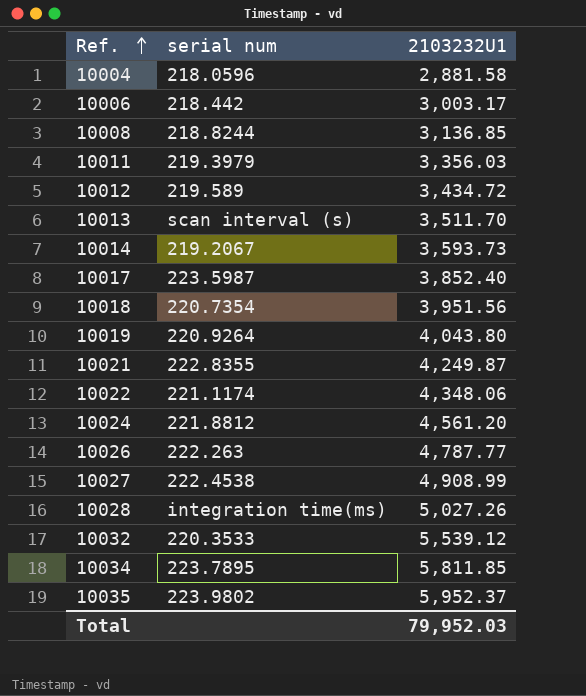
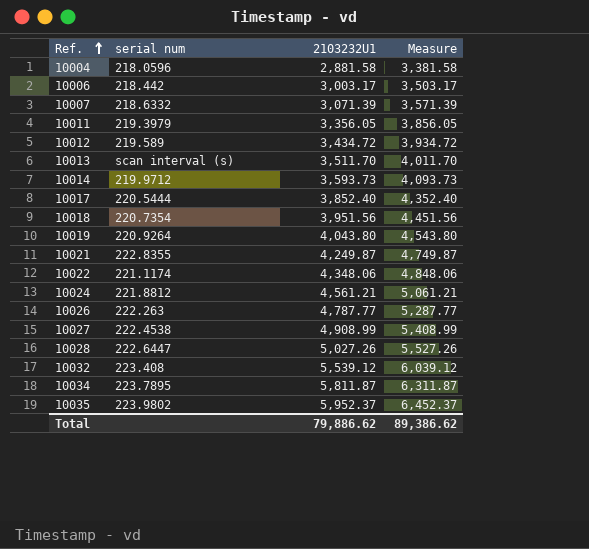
column Measure | formula: none -> [2103232U1] + 500
row 10008: 218.8244 | 3,136.85 -> none
row 10007: none -> 218.6332 | 3,071.39 | 3,571.39
10011 | 2103232U1: 3,356.03 -> 3,356.05
10014 | serial num: 219.2067 -> 219.9712
10017 | serial num: 223.5987 -> 220.5444
10024 | 2103232U1: 4,561.20 -> 4,561.21
10028 | serial num: integration time(ms) -> 222.6447
10032 | serial num: 220.3533 -> 223.408
10034 | 2103232U1: 5,811.85 -> 5,811.87
Total | 2103232U1: 79,952.03 -> 79,886.62

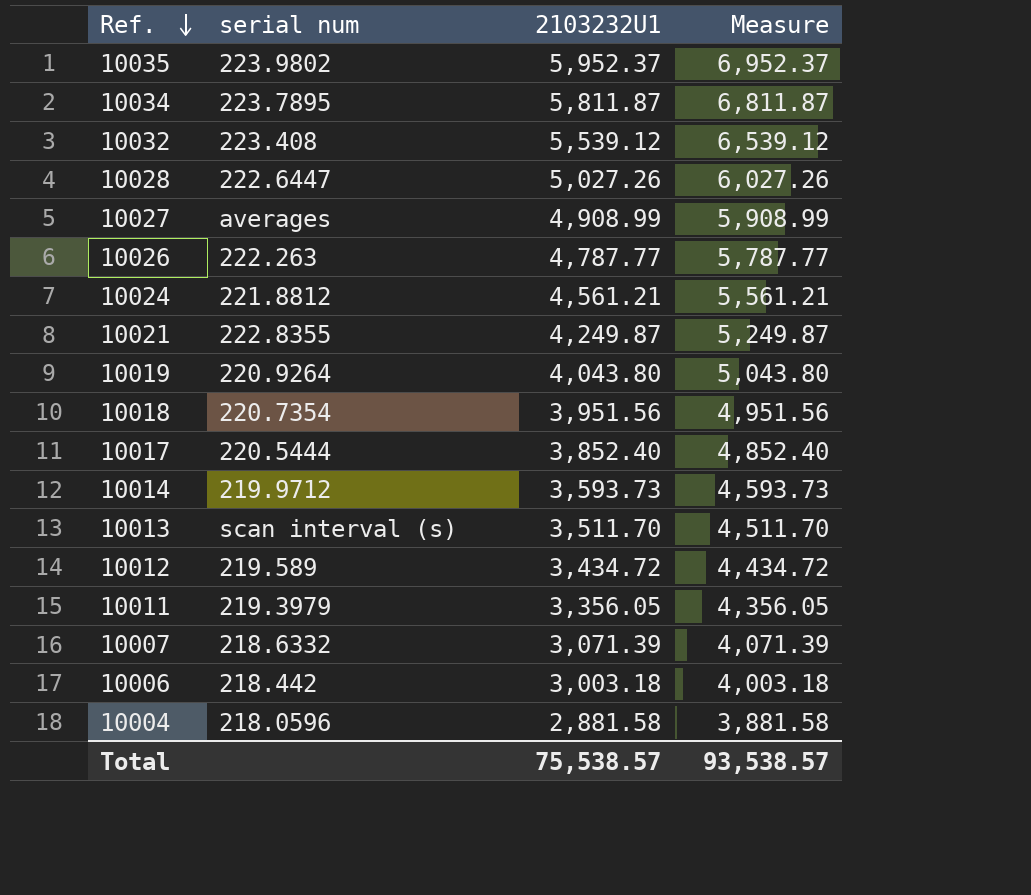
row order: Ref. ascending -> Ref. descending
column Measure | formula: [2103232U1] + 500 -> [2103232U1] + 1000
row 10022: 221.1174 | 4,348.06 | 4,848.06 -> none
10027 | serial num: 222.4538 -> averages
10006 | 2103232U1: 3,003.17 -> 3,003.18
Total | 2103232U1: 79,886.62 -> 75,538.57
Total | Measure: 89,386.62 -> 93,538.57

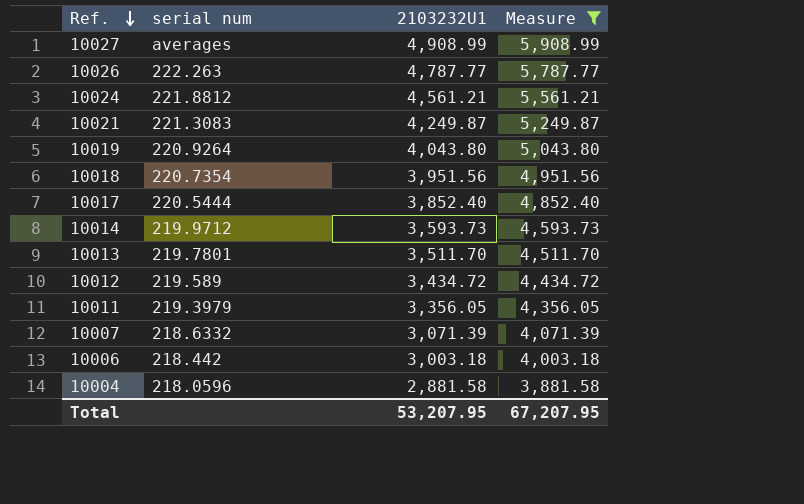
filter: none -> Measure <= 5,908.99
10021 | serial num: 222.8355 -> 221.3083
10013 | serial num: scan interval (s) -> 219.7801
Total | 2103232U1: 75,538.57 -> 53,207.95
Total | Measure: 93,538.57 -> 67,207.95

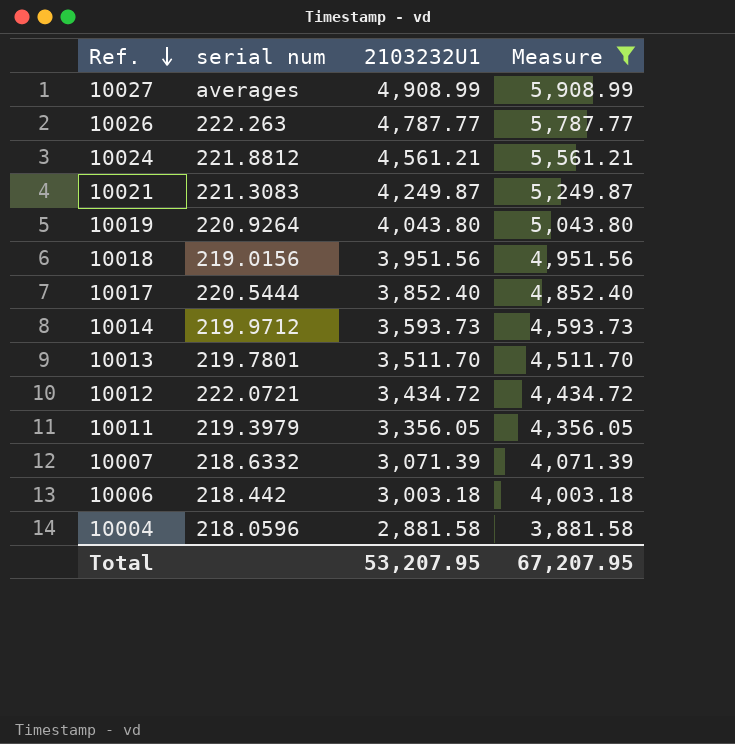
10018 | serial num: 220.7354 -> 219.0156
10012 | serial num: 219.589 -> 222.0721

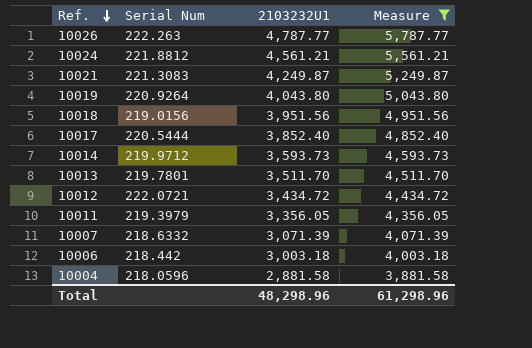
column name: serial num -> Serial Num
row 10027: averages | 4,908.99 | 5,908.99 -> none
Total | 2103232U1: 53,207.95 -> 48,298.96
Total | Measure: 67,207.95 -> 61,298.96

